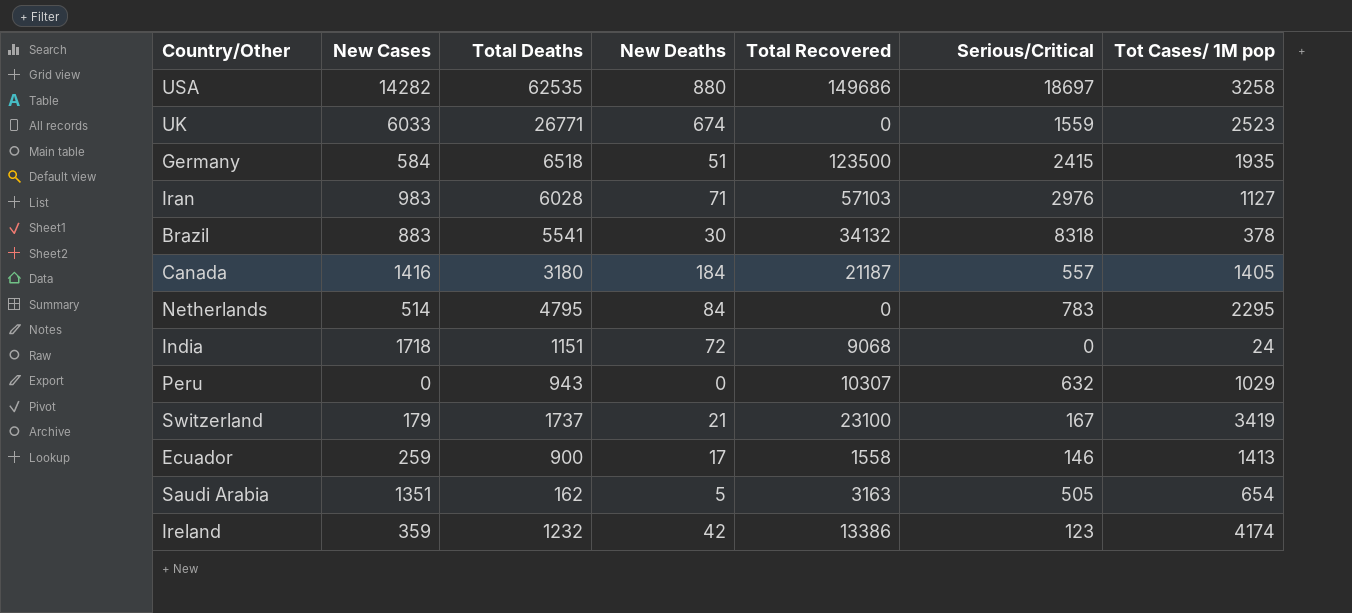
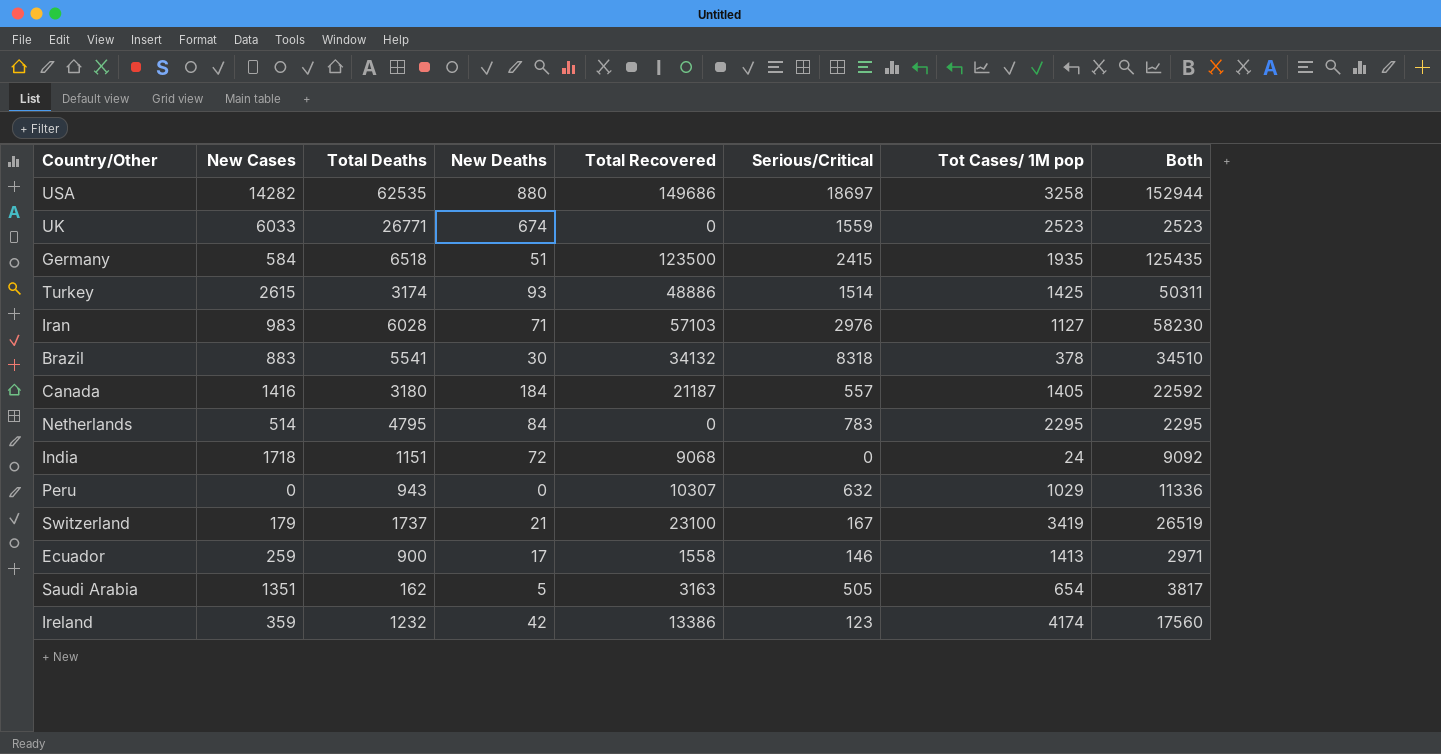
column Both | formula: none -> [Total Recovered] + [Tot Cases/ 1M pop]
row Turkey: none -> 2615 | 3174 | 93 | 48886 | 1514 | 1425 | 50311

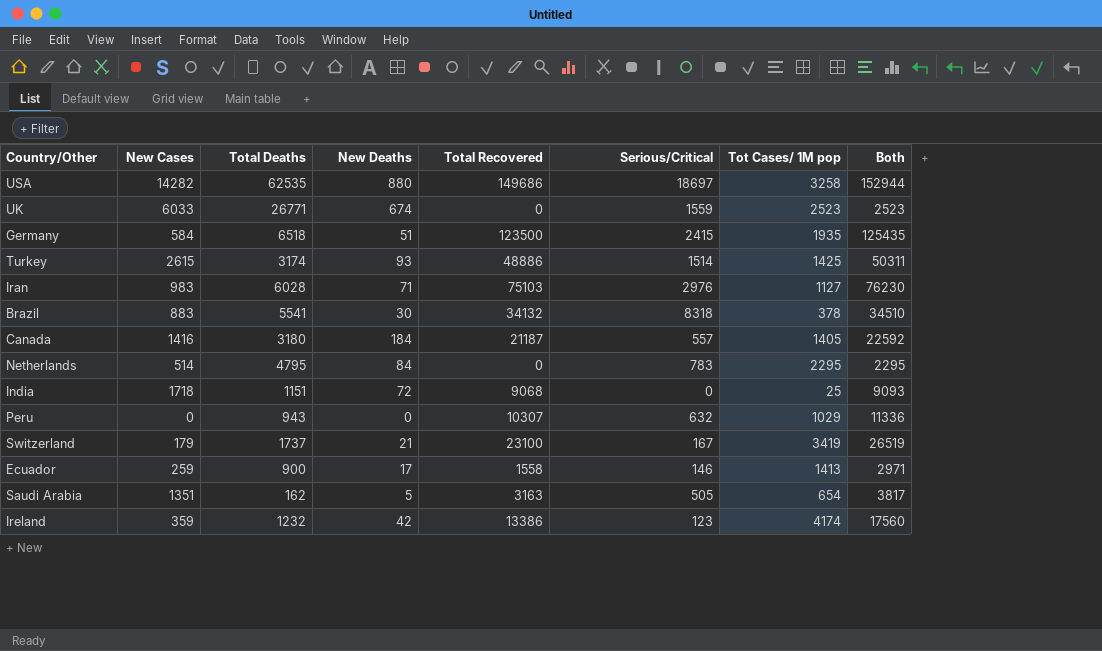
Iran | Total Recovered: 57103 -> 75103
Iran | Both: 58230 -> 76230
India | Tot Cases/ 1M pop: 24 -> 25
India | Both: 9092 -> 9093

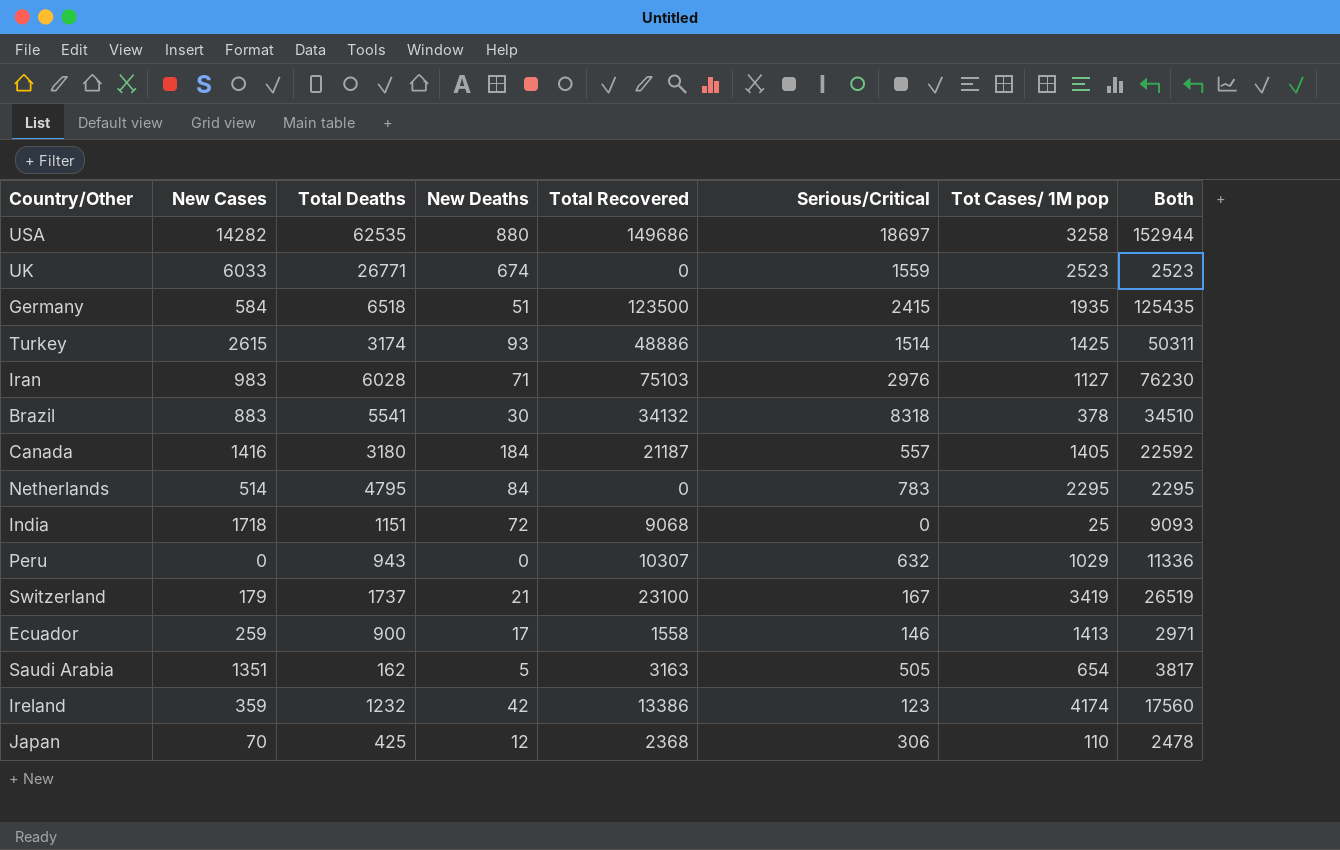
row Japan: none -> 70 | 425 | 12 | 2368 | 306 | 110 | 2478

